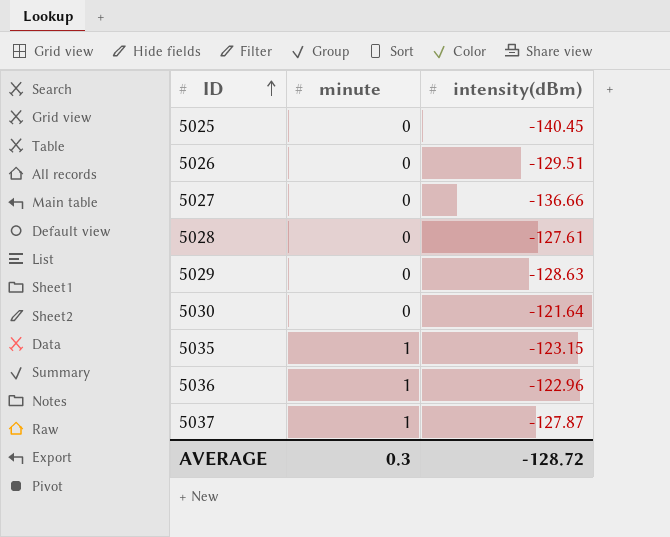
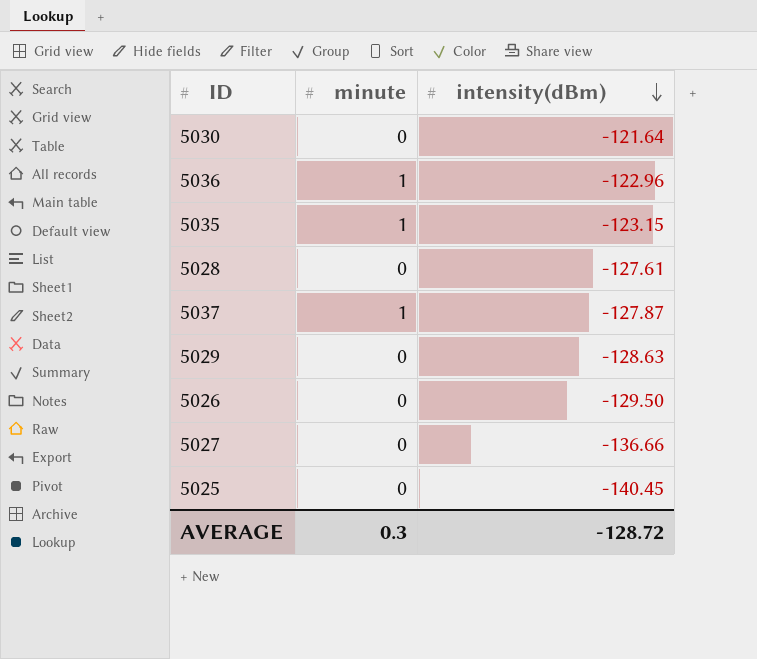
row order: ID ascending -> intensity(dBm) descending
5026 | intensity(dBm): -129.51 -> -129.50

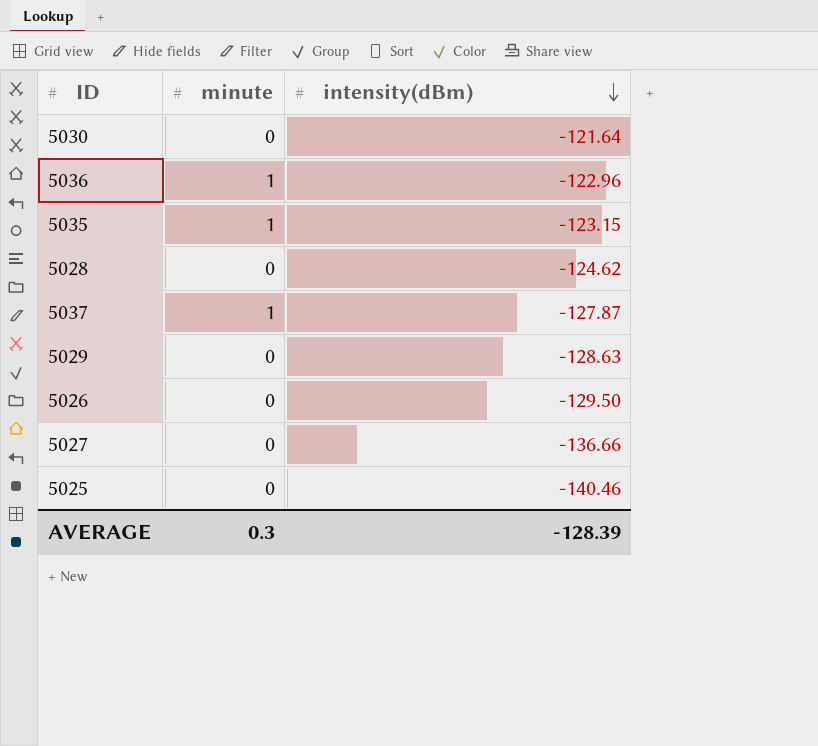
5028 | intensity(dBm): -127.61 -> -124.62
5025 | intensity(dBm): -140.45 -> -140.46
AVERAGE | intensity(dBm): -128.72 -> -128.39

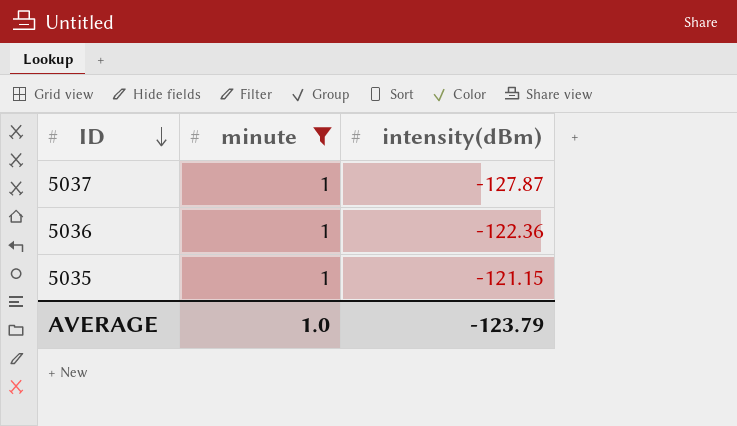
filter: none -> minute = 1
row order: intensity(dBm) descending -> ID descending
5036 | intensity(dBm): -122.96 -> -122.36
5035 | intensity(dBm): -123.15 -> -121.15
AVERAGE | minute: 0.3 -> 1.0
AVERAGE | intensity(dBm): -128.39 -> -123.79

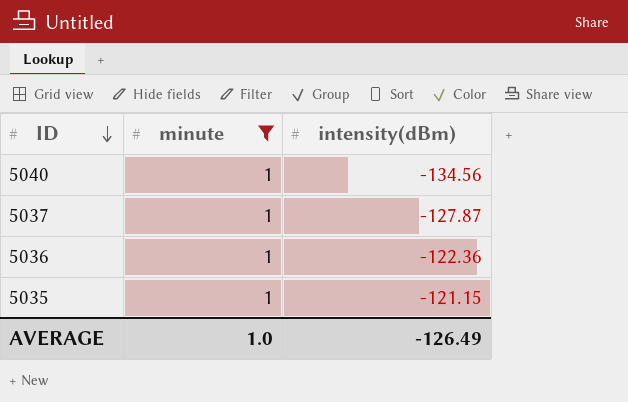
row 5040: none -> 1 | -134.56
AVERAGE | intensity(dBm): -123.79 -> -126.49

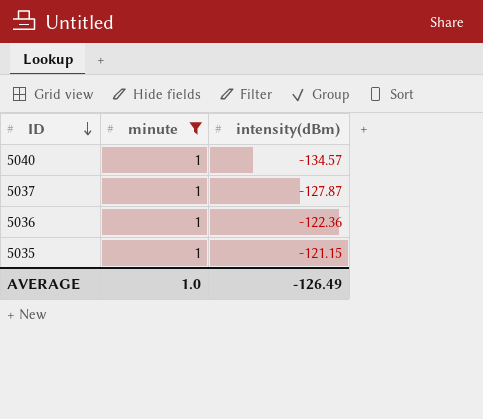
5040 | intensity(dBm): -134.56 -> -134.57

